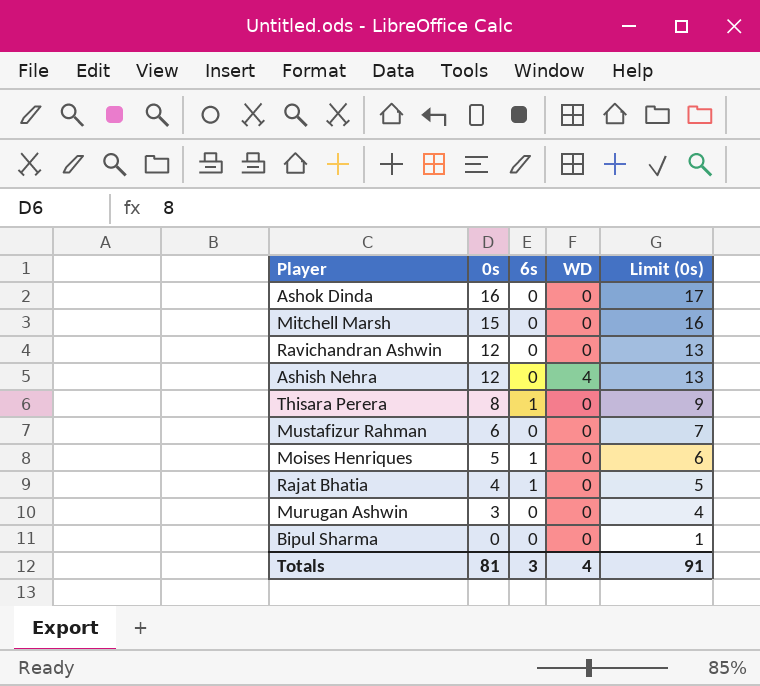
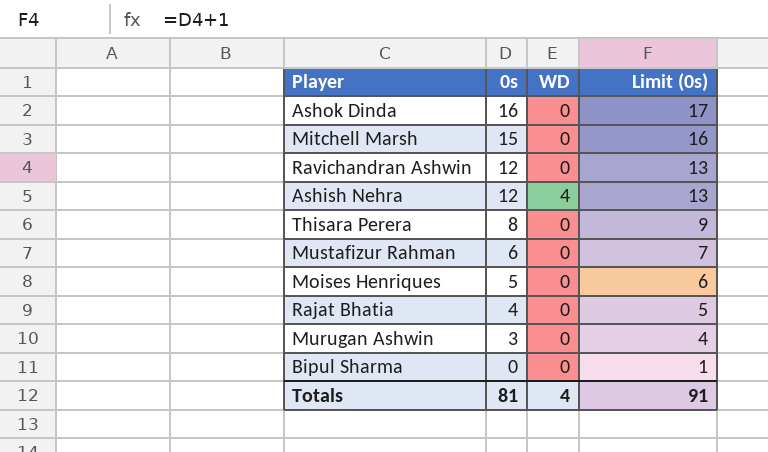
column 6s | position: 3 -> none

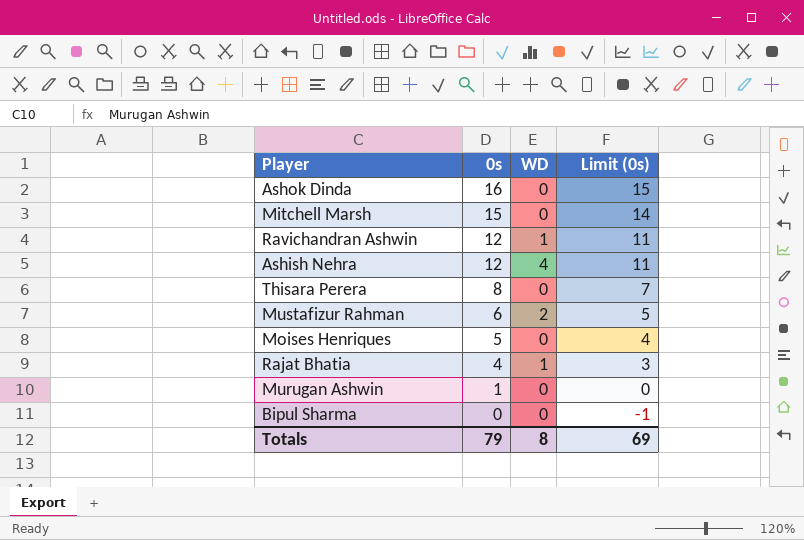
column Limit (0s) | formula: [0s] + 1 -> [0s] - 1
Ravichandran Ashwin | WD: 0 -> 1
Mustafizur Rahman | WD: 0 -> 2
Rajat Bhatia | WD: 0 -> 1
Murugan Ashwin | 0s: 3 -> 1
Totals | 0s: 81 -> 79
Totals | WD: 4 -> 8
Totals | Limit (0s): 91 -> 69

